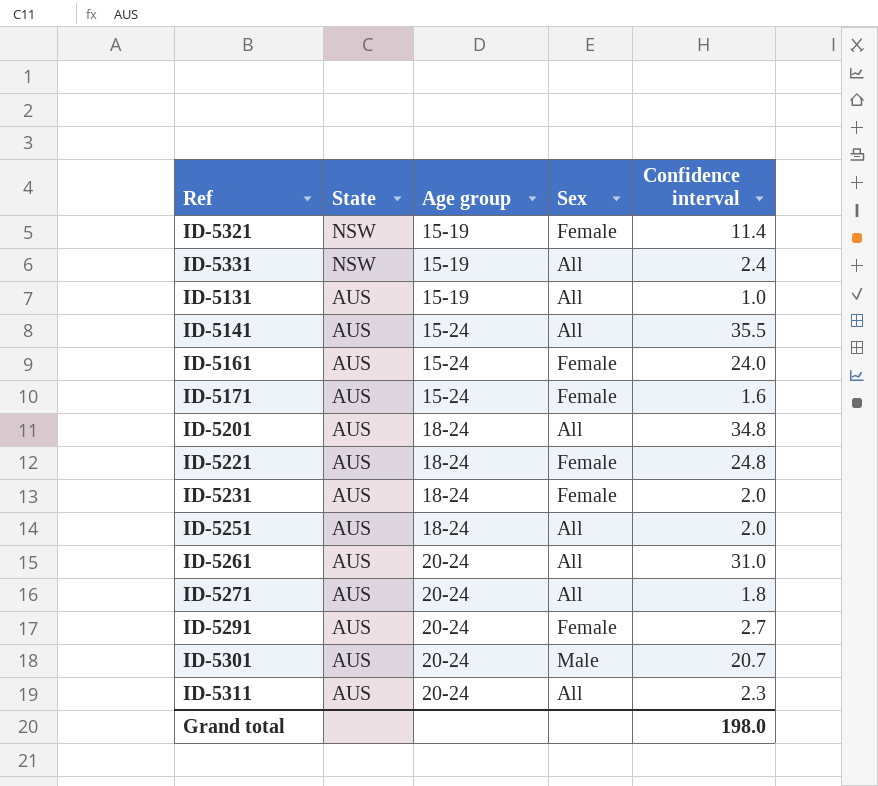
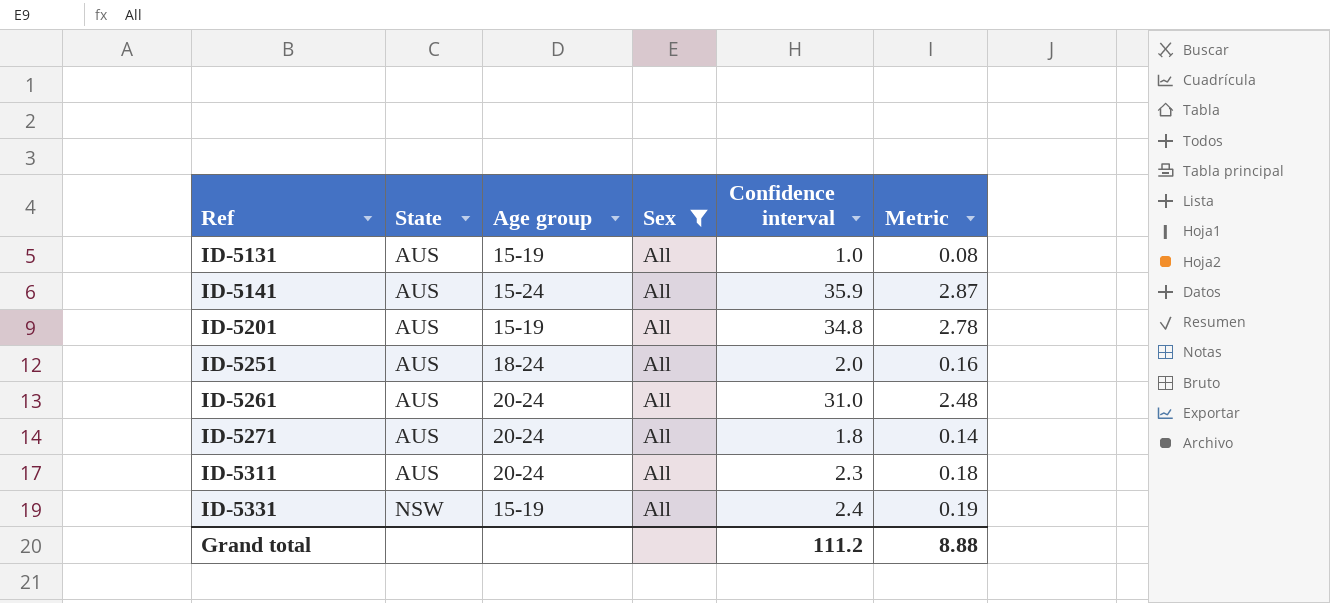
filter: none -> Sex = All
row order: State descending -> Ref ascending
column Metric | formula: none -> [Confidence interval] * 0.08
ID-5141 | Confidence interval: 35.5 -> 35.9
ID-5201 | Age group: 18-24 -> 15-19
Grand total | Confidence interval: 198.0 -> 111.2

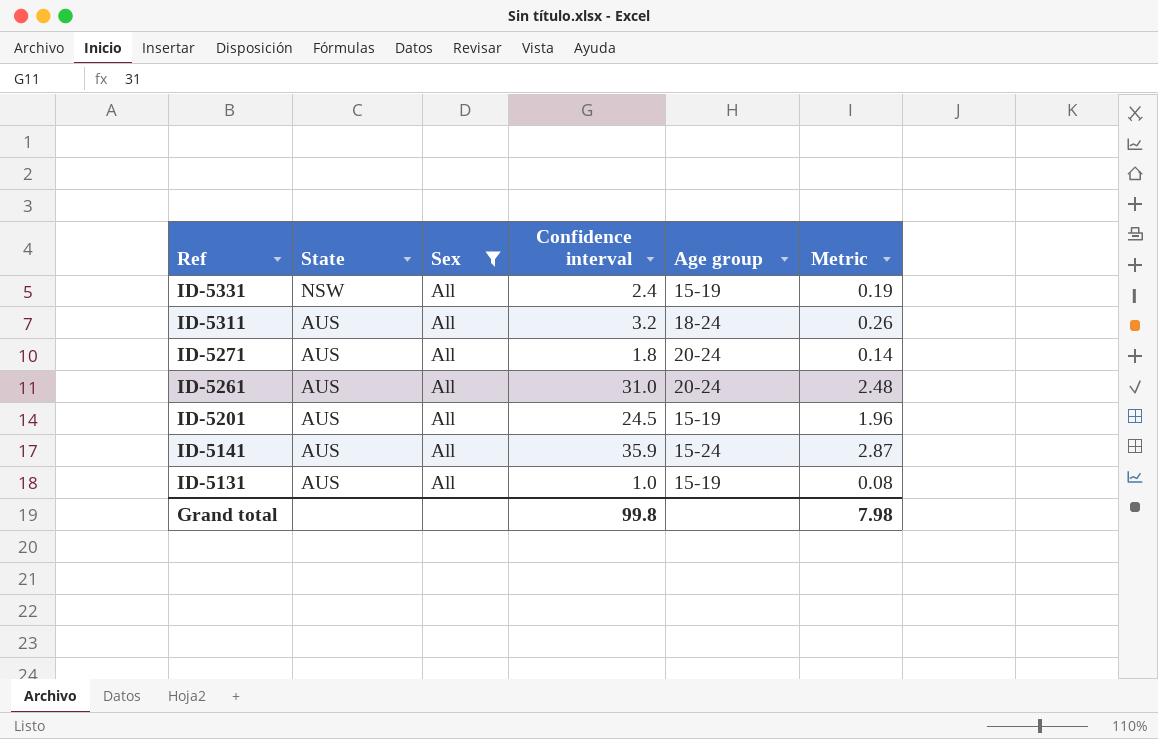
row order: Ref ascending -> Ref descending
column Age group | position: 3 -> 5
row ID-5251: AUS | 18-24 | All | 2.0 | 0.16 -> none
ID-5311 | Confidence interval: 2.3 -> 3.2
ID-5311 | Age group: 20-24 -> 18-24
ID-5311 | Metric: 0.18 -> 0.26
ID-5201 | Confidence interval: 34.8 -> 24.5
ID-5201 | Metric: 2.78 -> 1.96
Grand total | Confidence interval: 111.2 -> 99.8
Grand total | Metric: 8.88 -> 7.98

